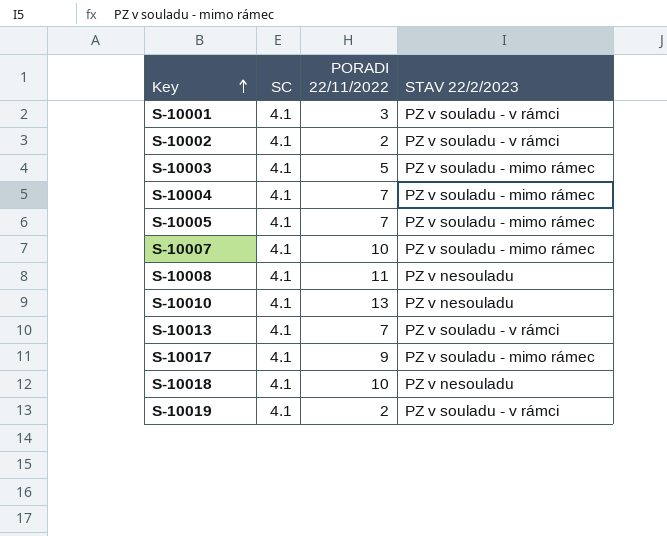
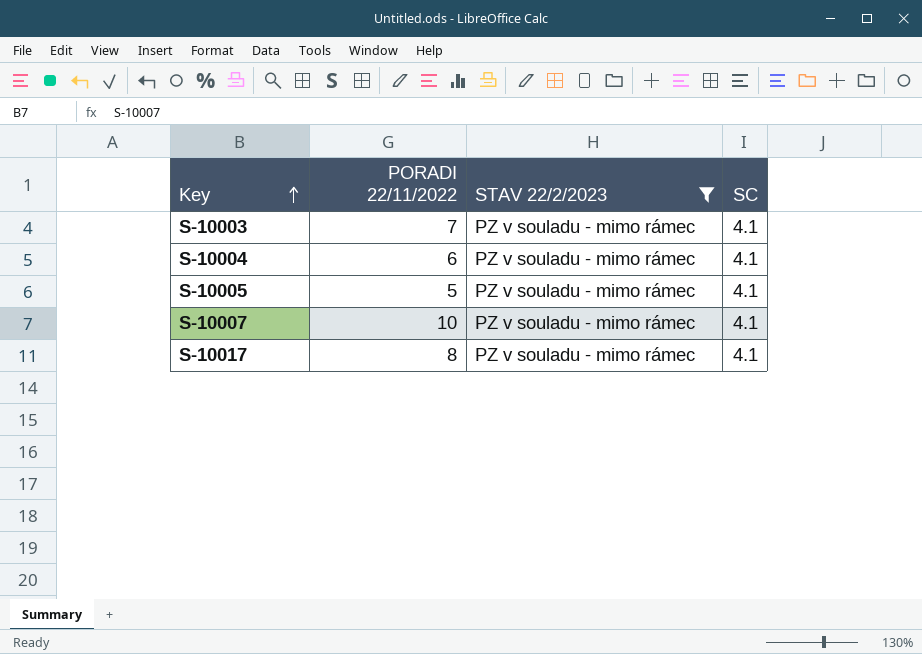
filter: none -> STAV 22/2/2023 = PZ v souladu - mimo rámec
column SC | position: 2 -> 4
S-10003 | PORADI 22/11/2022: 5 -> 7
S-10004 | PORADI 22/11/2022: 7 -> 6
S-10005 | PORADI 22/11/2022: 7 -> 5
S-10017 | PORADI 22/11/2022: 9 -> 8

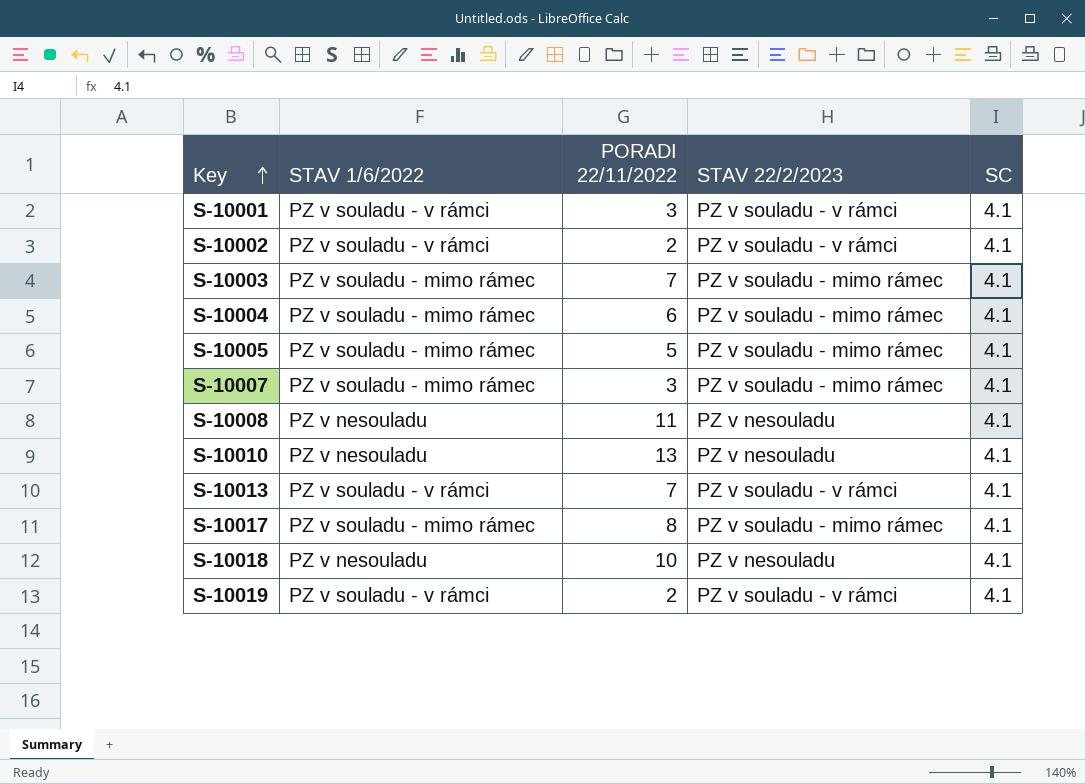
filter: STAV 22/2/2023 = PZ v souladu - mimo rámec -> none
column STAV 1/6/2022 | position: none -> 2
S-10007 | PORADI 22/11/2022: 10 -> 3

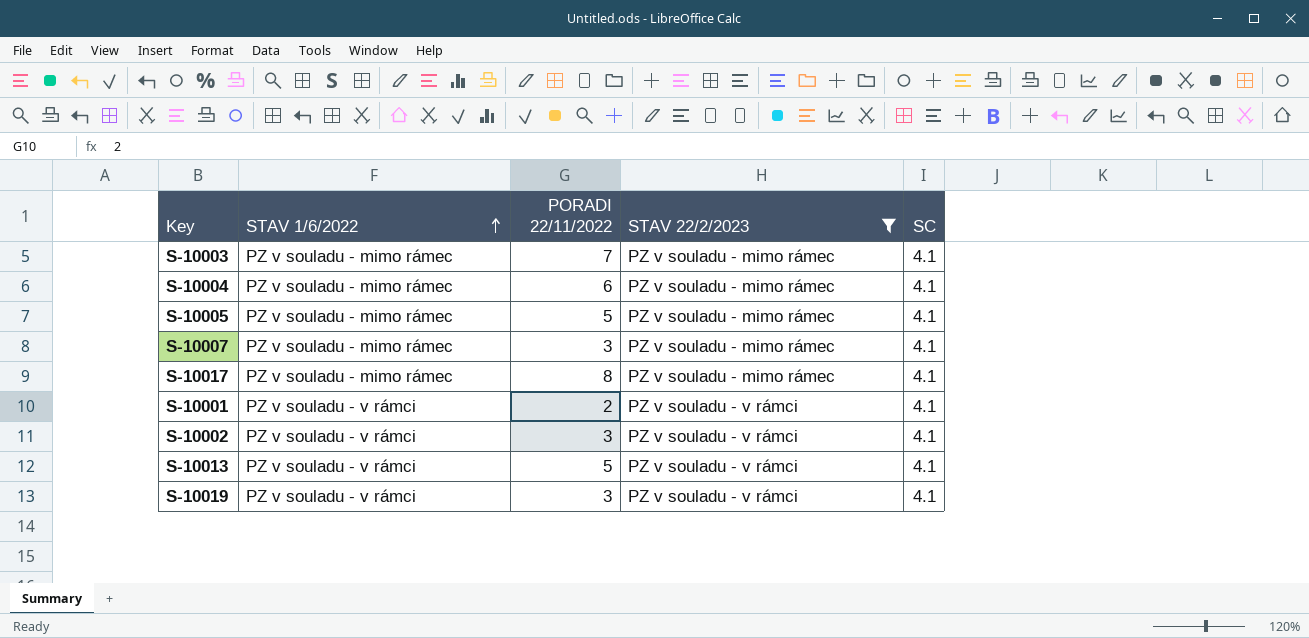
filter: none -> STAV 22/2/2023 != PZ v nesouladu
row order: Key ascending -> STAV 1/6/2022 ascending
S-10001 | PORADI 22/11/2022: 3 -> 2
S-10002 | PORADI 22/11/2022: 2 -> 3
S-10013 | PORADI 22/11/2022: 7 -> 5
S-10019 | PORADI 22/11/2022: 2 -> 3

